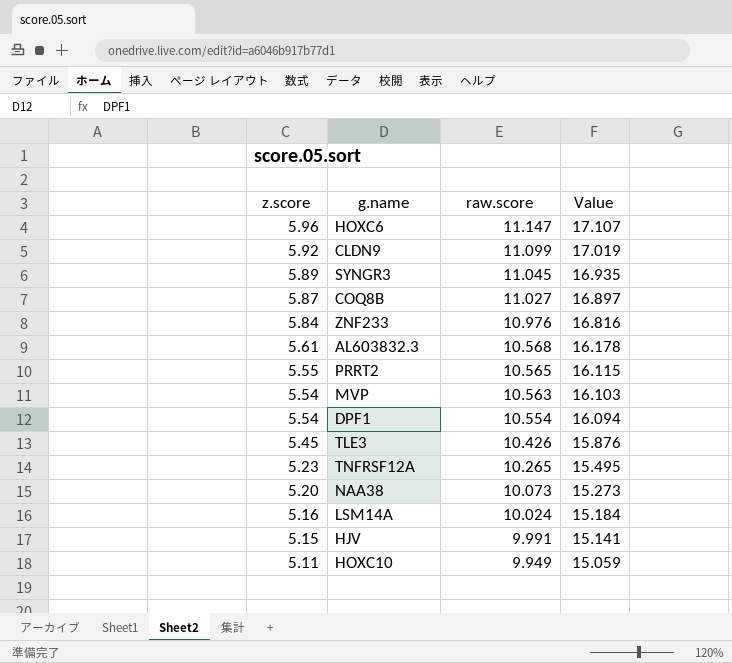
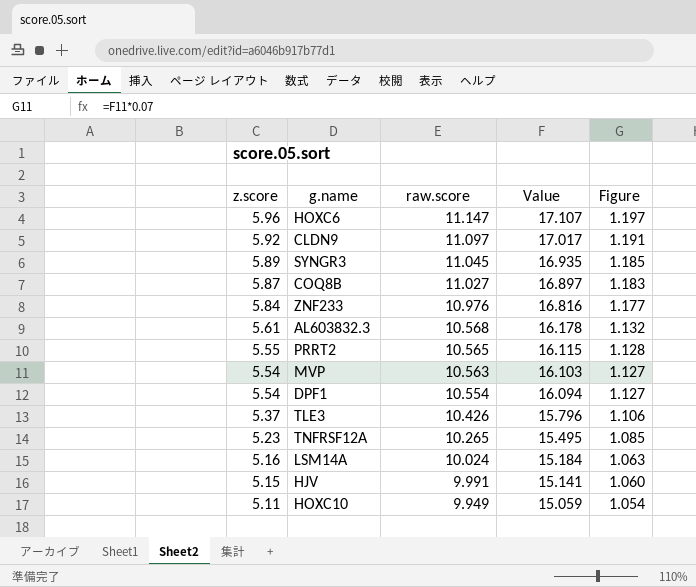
column Figure | formula: none -> [Value] * 0.07
row NAA38: 5.20 | 10.073 | 15.273 -> none
CLDN9 | raw.score: 11.099 -> 11.097
CLDN9 | Value: 17.019 -> 17.017
TLE3 | z.score: 5.45 -> 5.37
TLE3 | Value: 15.876 -> 15.796

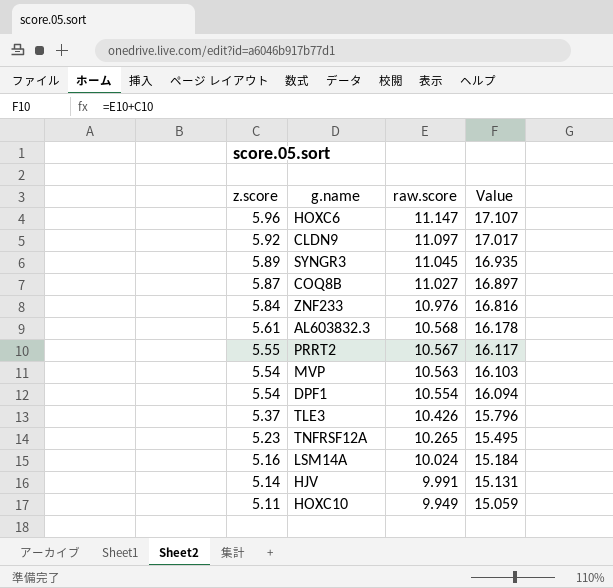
column Figure | formula: [Value] * 0.07 -> none
PRRT2 | raw.score: 10.565 -> 10.567
PRRT2 | Value: 16.115 -> 16.117
HJV | z.score: 5.15 -> 5.14
HJV | Value: 15.141 -> 15.131

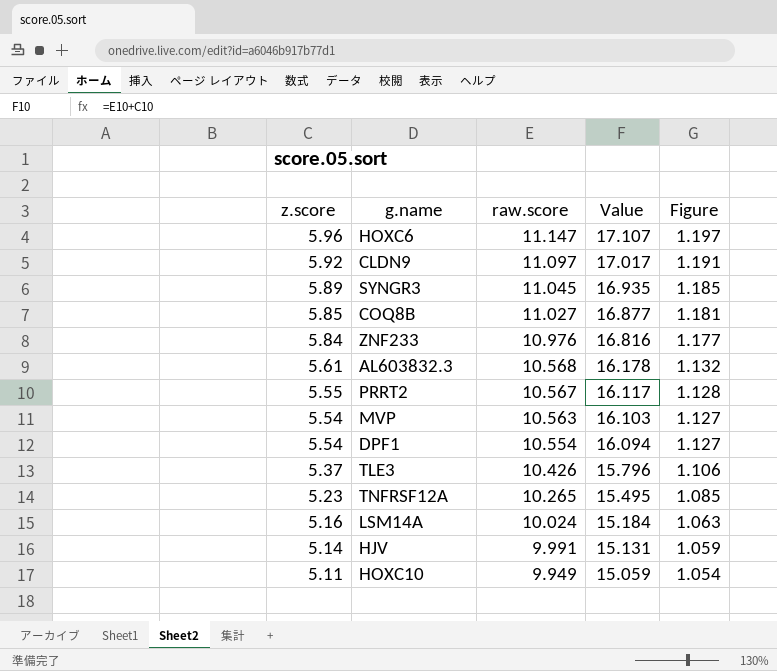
column Figure | formula: none -> [Value] * 0.07
COQ8B | z.score: 5.87 -> 5.85
COQ8B | Value: 16.897 -> 16.877

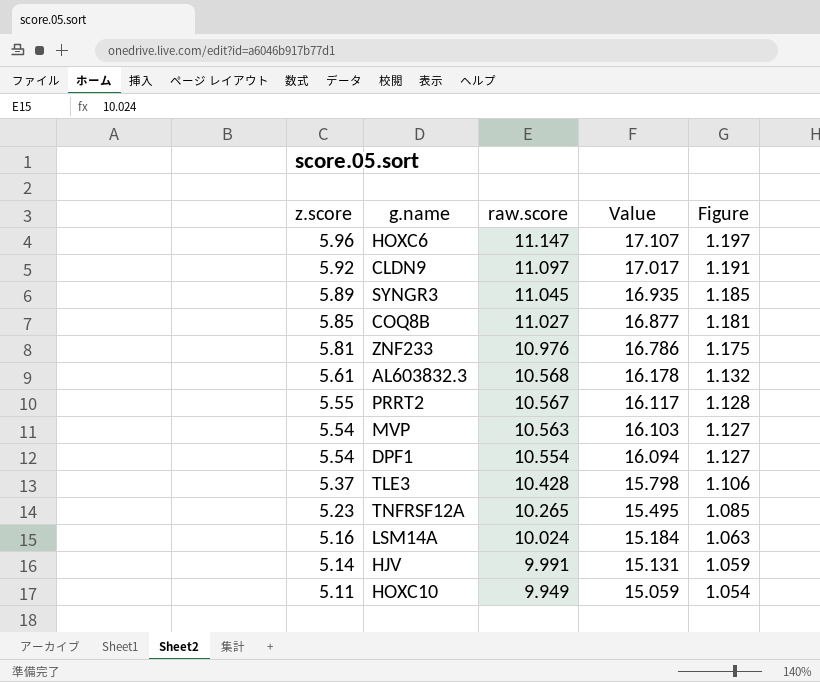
ZNF233 | z.score: 5.84 -> 5.81
ZNF233 | Value: 16.816 -> 16.786
ZNF233 | Figure: 1.177 -> 1.175
TLE3 | raw.score: 10.426 -> 10.428
TLE3 | Value: 15.796 -> 15.798

